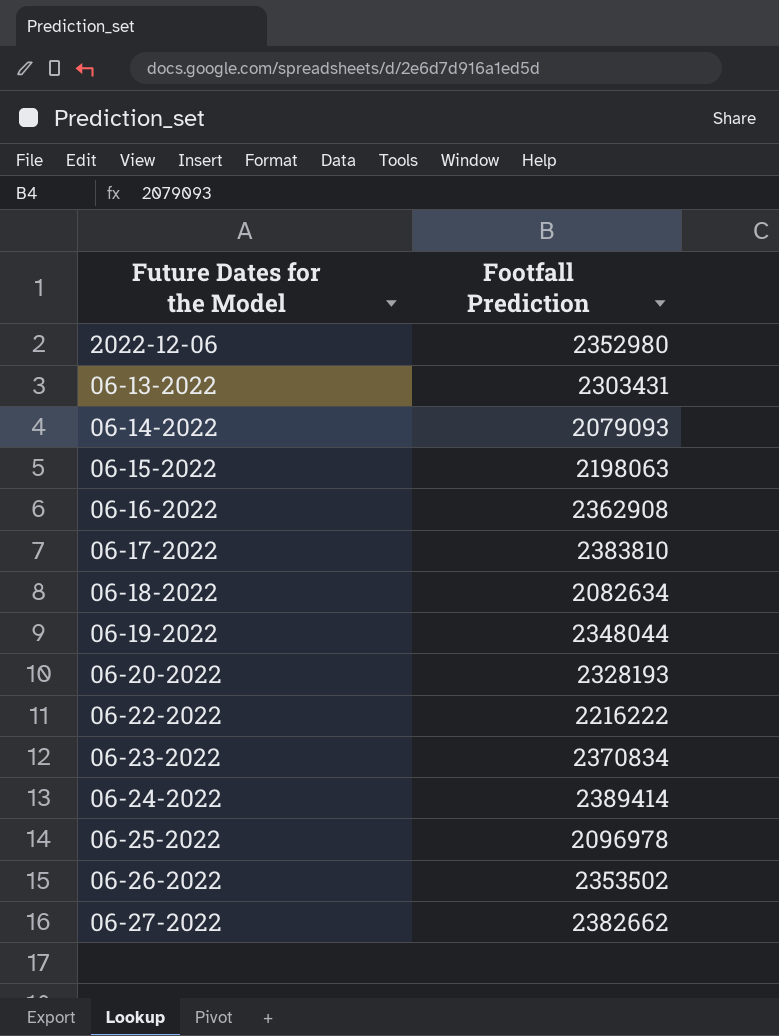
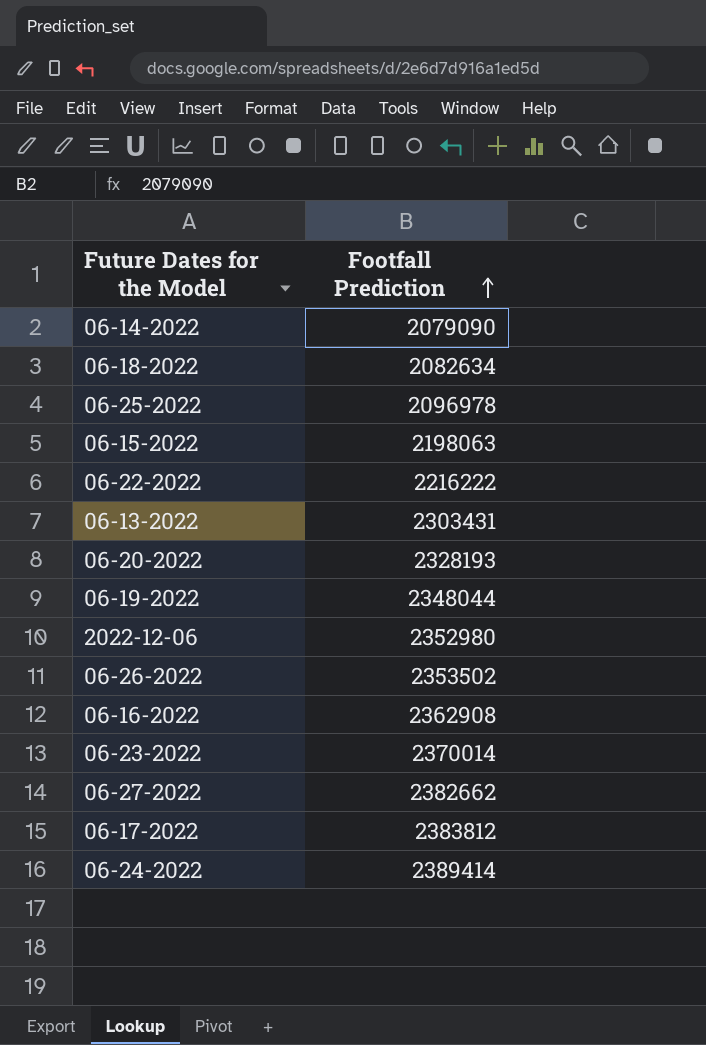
row order: none -> Footfall Prediction ascending
06-14-2022 | Footfall Prediction: 2079093 -> 2079090
06-23-2022 | Footfall Prediction: 2370834 -> 2370014
06-17-2022 | Footfall Prediction: 2383810 -> 2383812

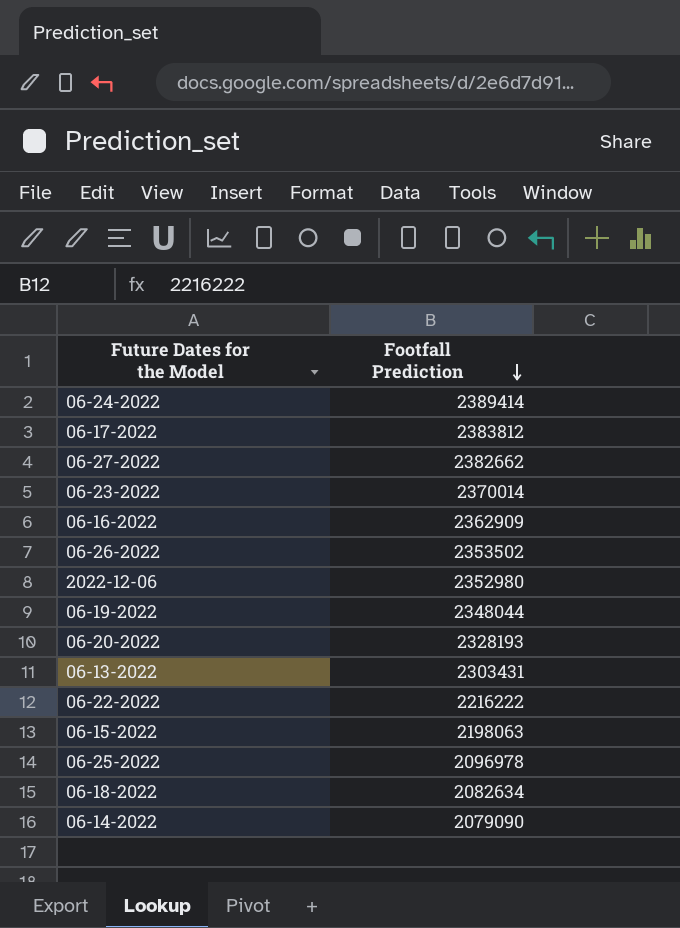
row order: Footfall Prediction ascending -> Footfall Prediction descending
06-16-2022 | Footfall Prediction: 2362908 -> 2362909

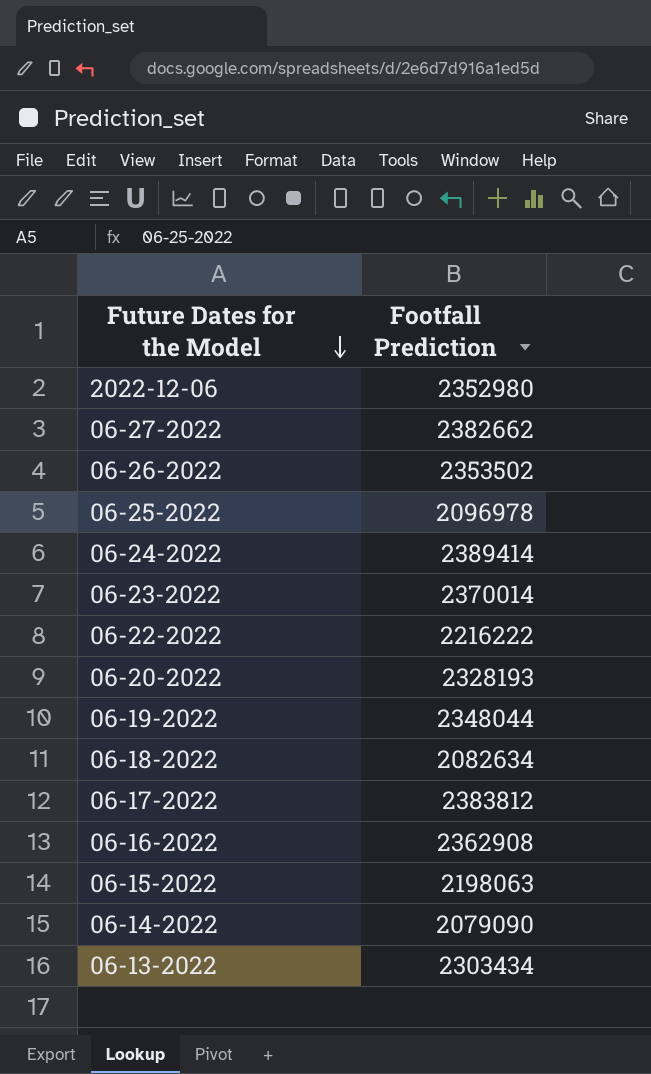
row order: Footfall Prediction descending -> Future Dates for the Model descending
06-16-2022 | Footfall Prediction: 2362909 -> 2362908
06-13-2022 | Footfall Prediction: 2303431 -> 2303434

